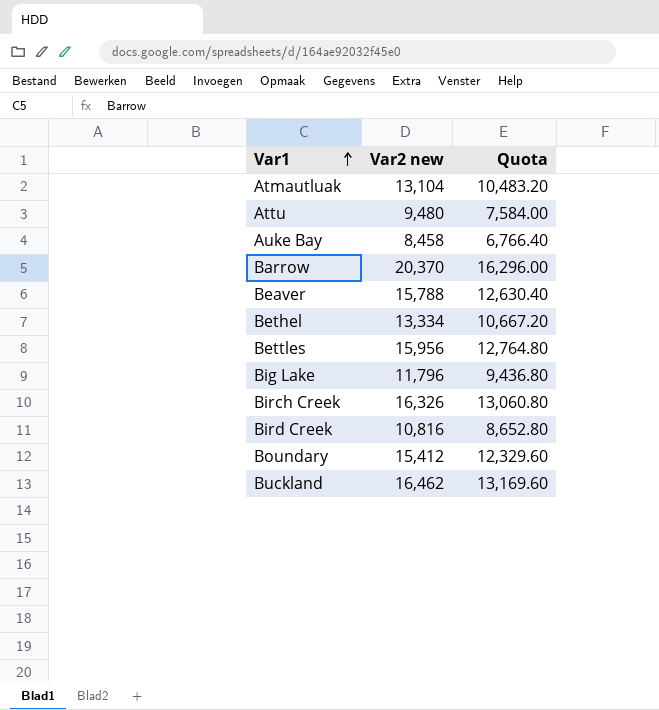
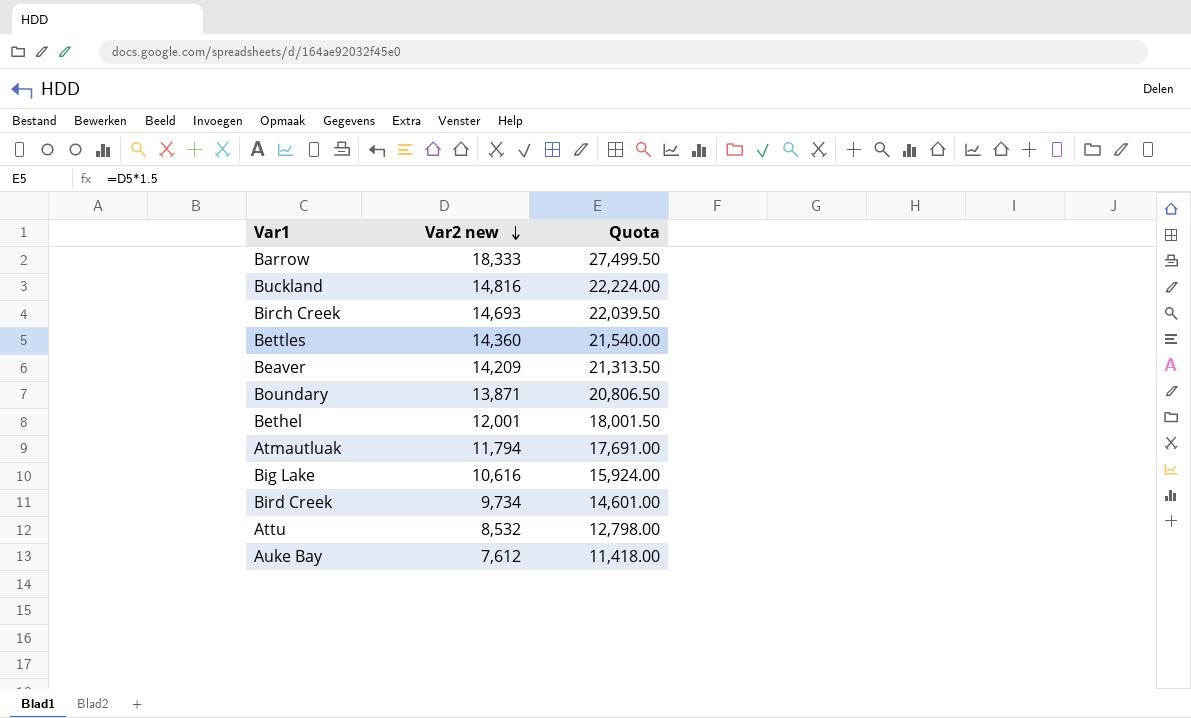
row order: Var1 ascending -> Var2 new descending
column Quota | formula: [Var2 new] * 0.8 -> [Var2 new] * 1.5
Barrow | Var2 new: 20,370 -> 18,333
Buckland | Var2 new: 16,462 -> 14,816
Birch Creek | Var2 new: 16,326 -> 14,693
Bettles | Var2 new: 15,956 -> 14,360
Beaver | Var2 new: 15,788 -> 14,209
Boundary | Var2 new: 15,412 -> 13,871
Bethel | Var2 new: 13,334 -> 12,001
Atmautluak | Var2 new: 13,104 -> 11,794
Big Lake | Var2 new: 11,796 -> 10,616
Bird Creek | Var2 new: 10,816 -> 9,734
Attu | Var2 new: 9,480 -> 8,532
Auke Bay | Var2 new: 8,458 -> 7,612

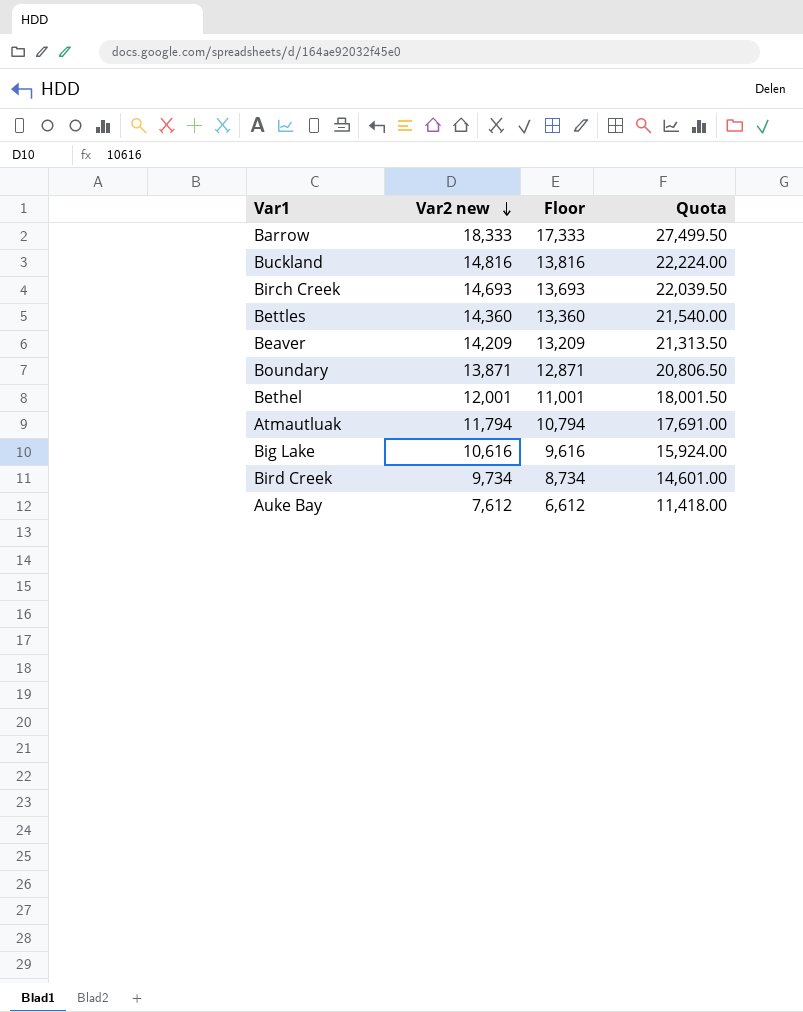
column Floor | formula: none -> [Var2 new] - 1000
row Attu: 8,532 | 12,798.00 -> none

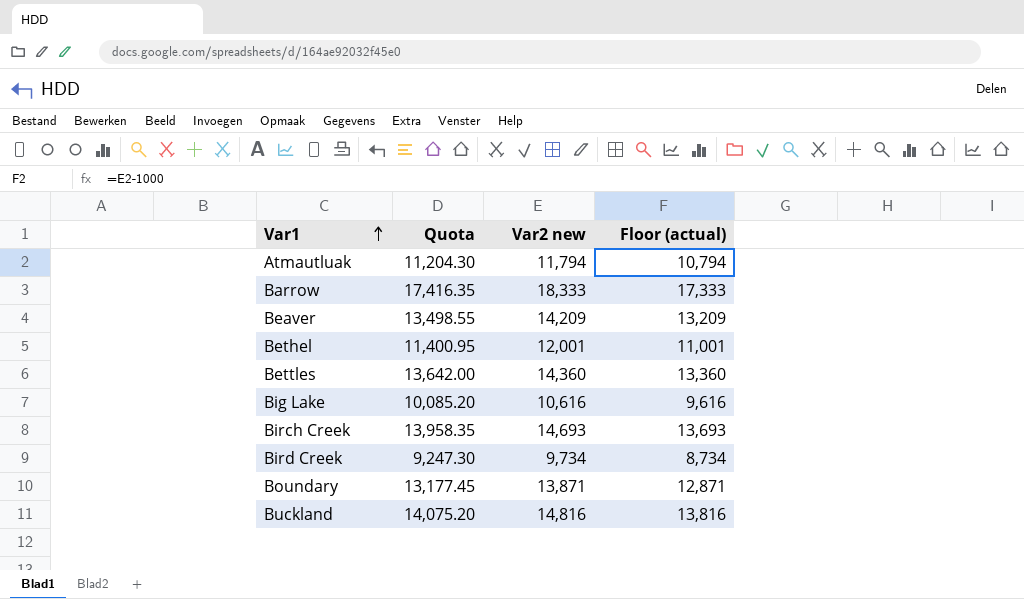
row order: Var2 new descending -> Var1 ascending
column Quota | formula: [Var2 new] * 1.5 -> [Var2 new] * 0.95
column Quota | position: 4 -> 2
column name: Floor -> Floor (actual)
row Auke Bay: 7,612 | 6,612 | 11,418.00 -> none

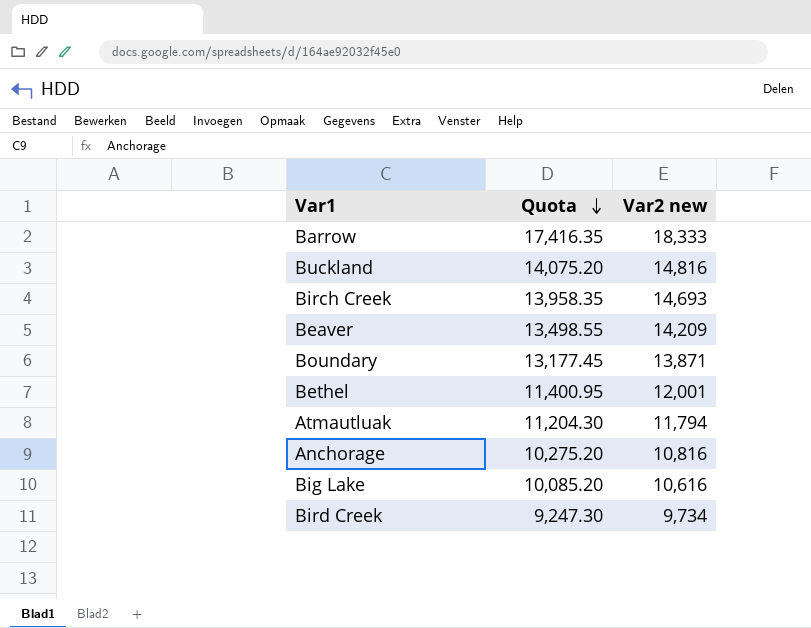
row order: Var1 ascending -> Quota descending
column Floor (actual) | formula: [Var2 new] - 1000 -> none
row Bettles: 13,642.00 | 14,360 | 13,360 -> none
row Anchorage: none -> 10,275.20 | 10,816

